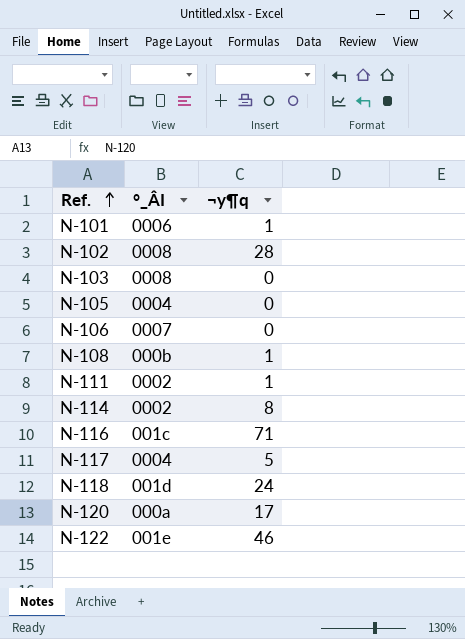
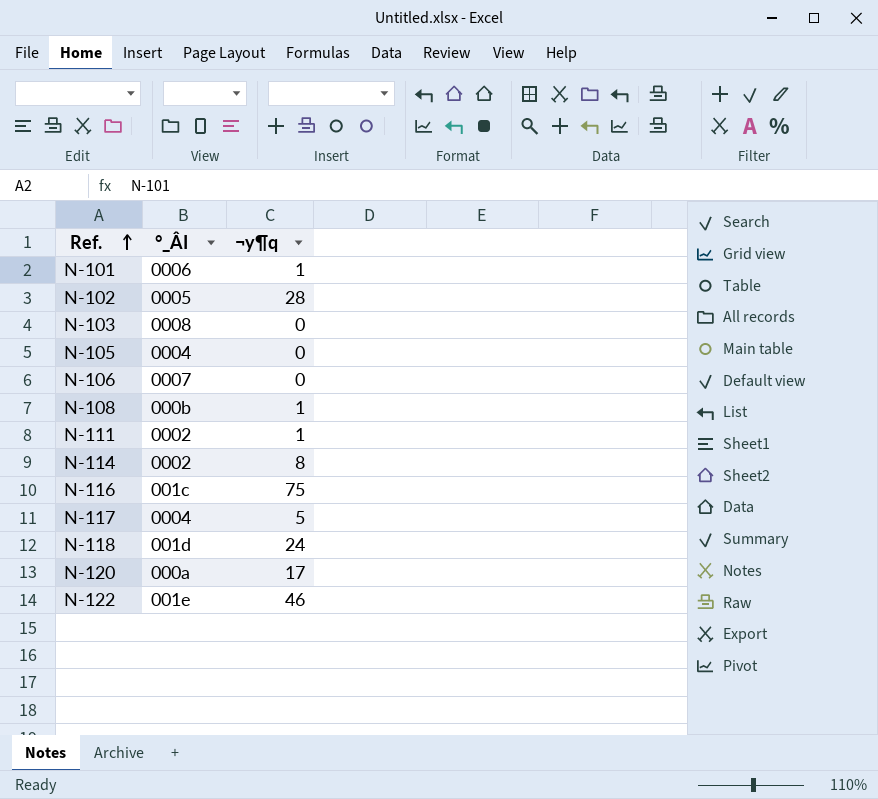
N-102 | °_ÂI: 0008 -> 0005
N-116 | ¬y¶q: 71 -> 75

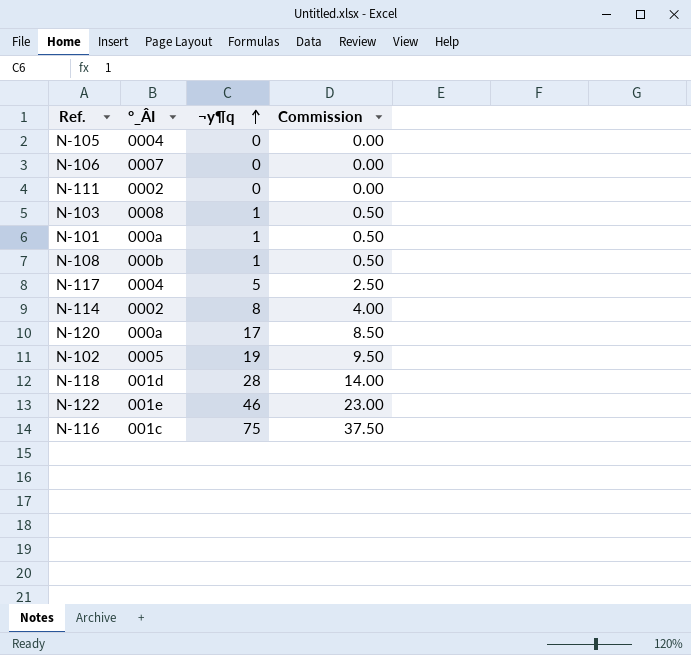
row order: Ref. ascending -> ¬y¶q ascending
column Commission | formula: none -> [¬y¶q] * 0.5
N-111 | ¬y¶q: 1 -> 0
N-103 | ¬y¶q: 0 -> 1
N-101 | °_ÂI: 0006 -> 000a
N-102 | ¬y¶q: 28 -> 19
N-118 | ¬y¶q: 24 -> 28

